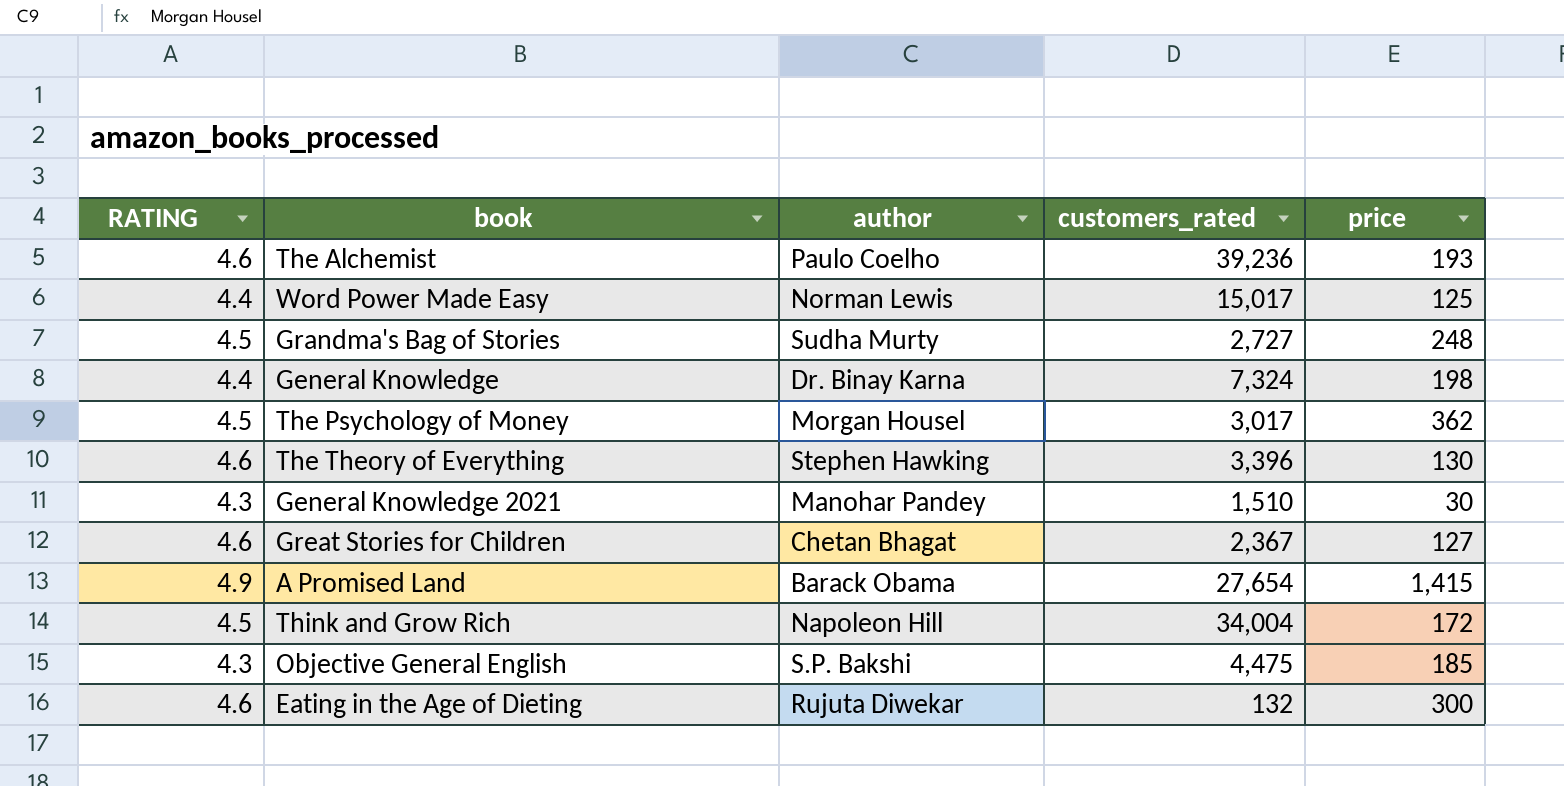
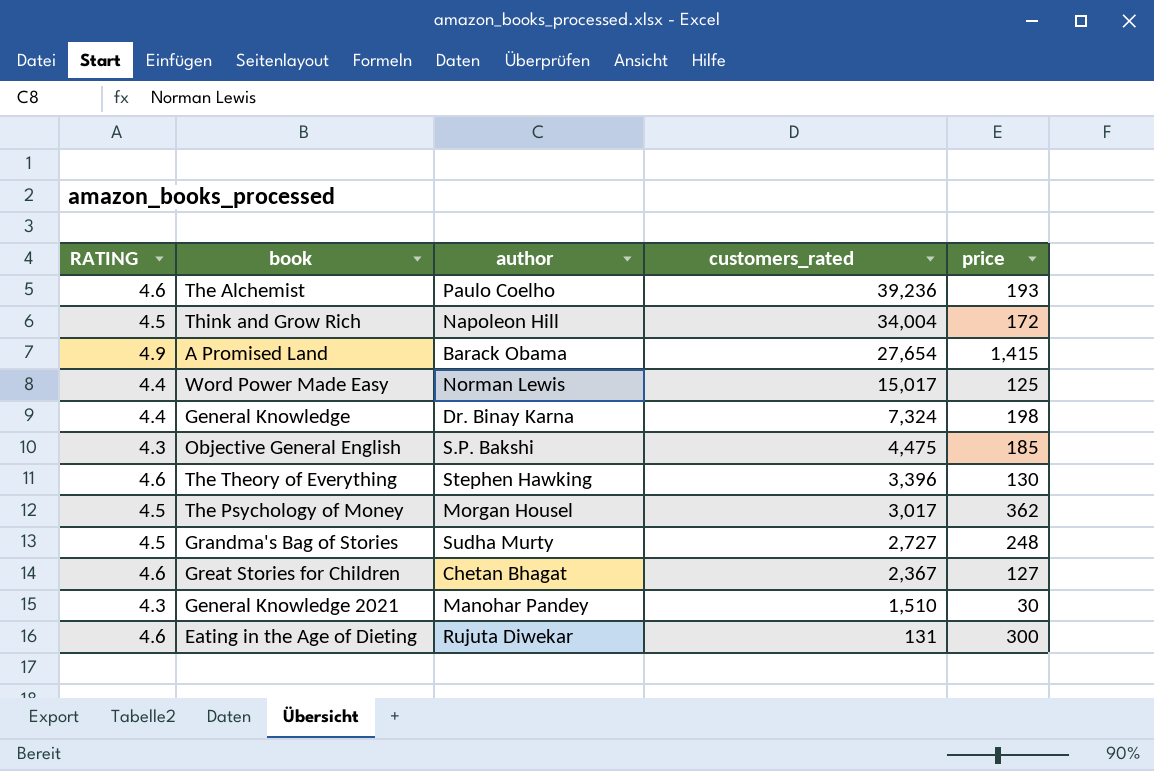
row order: none -> customers_rated descending
Eating in the Age of Dieting | customers_rated: 132 -> 131

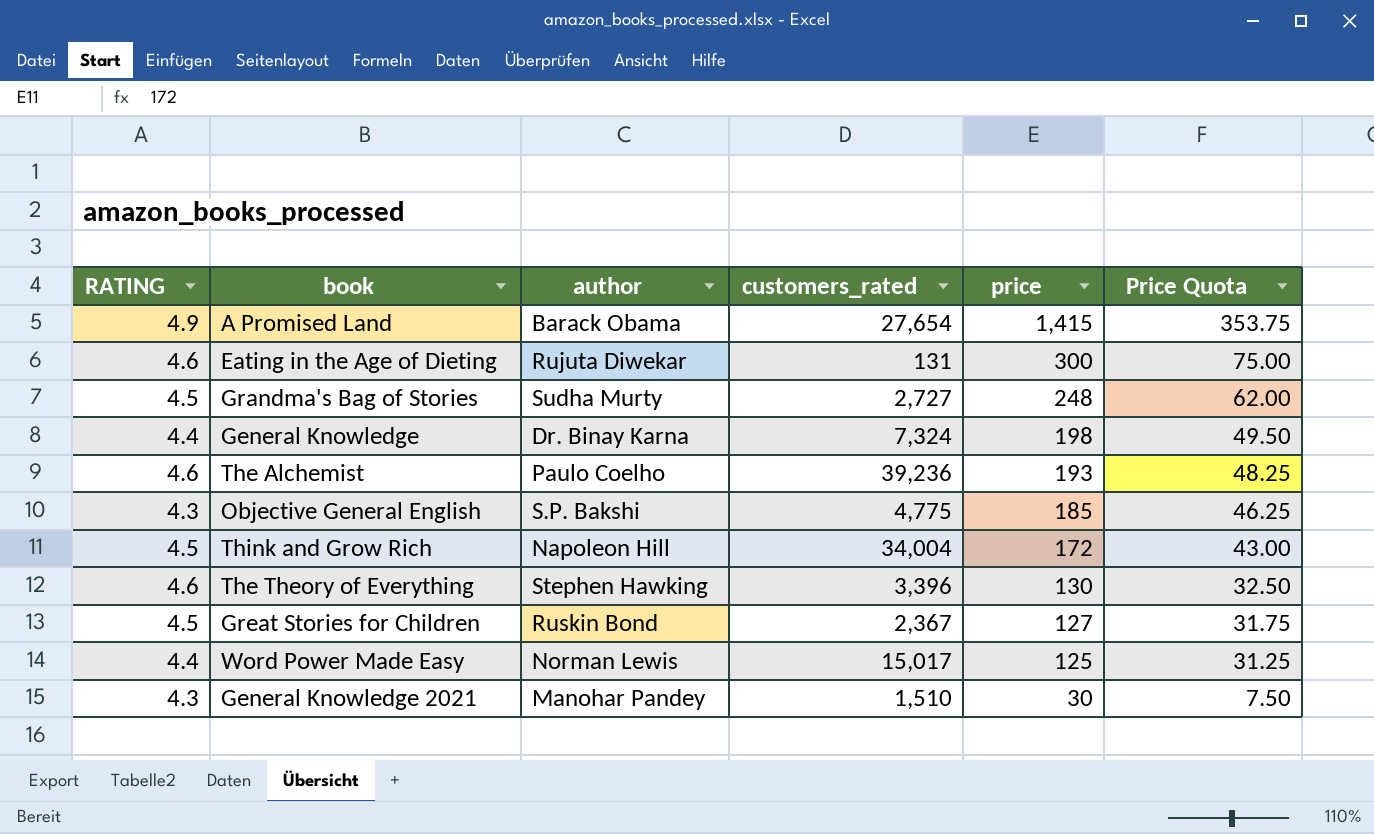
row order: customers_rated descending -> price descending
column Price Quota | formula: none -> [price] * 0.25
row The Psychology of Money: 4.5 | Morgan Housel | 3,017 | 362 -> none
Objective General English | customers_rated: 4,475 -> 4,775
Great Stories for Children | RATING: 4.6 -> 4.5
Great Stories for Children | author: Chetan Bhagat -> Ruskin Bond

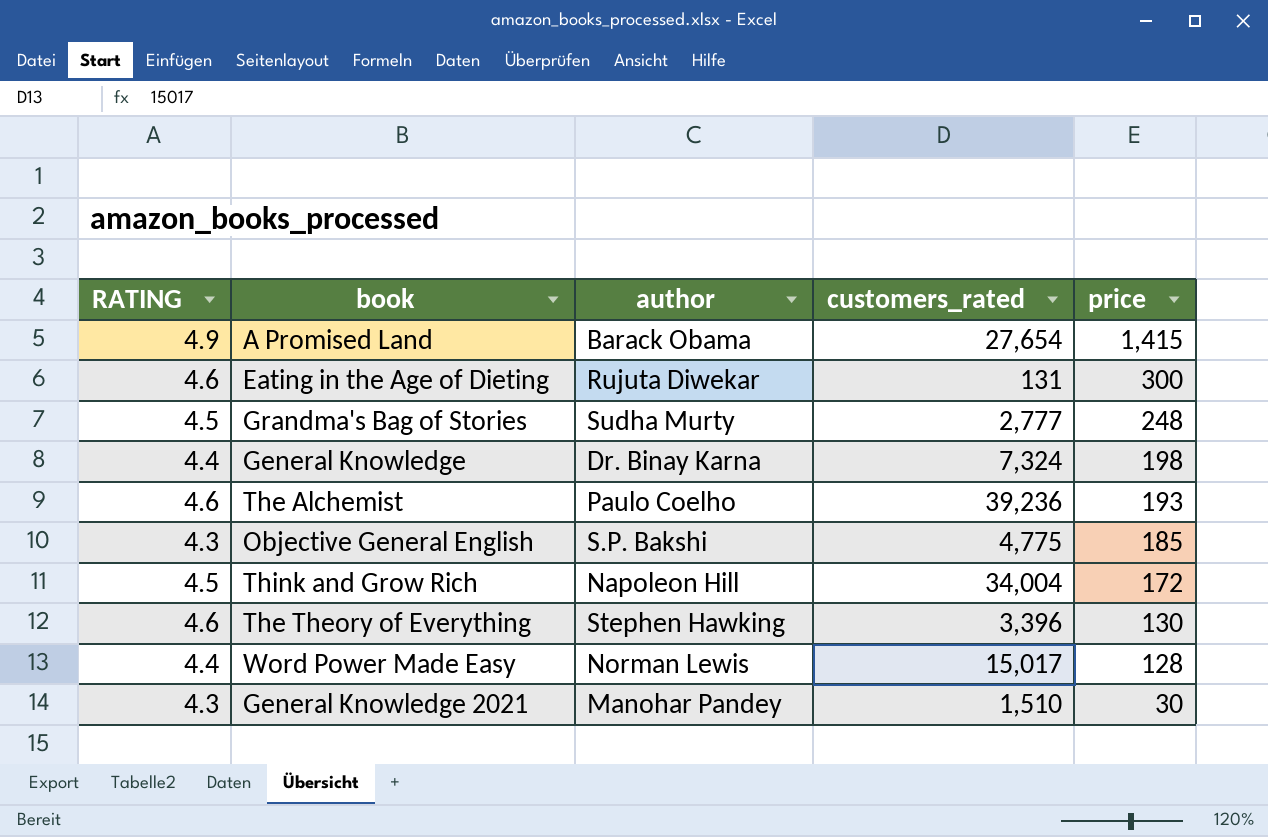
column Price Quota | formula: [price] * 0.25 -> none
row Great Stories for Children: 4.5 | Ruskin Bond | 2,367 | 127 | 31.75 -> none
Grandma's Bag of Stories | customers_rated: 2,727 -> 2,777
Word Power Made Easy | price: 125 -> 128

